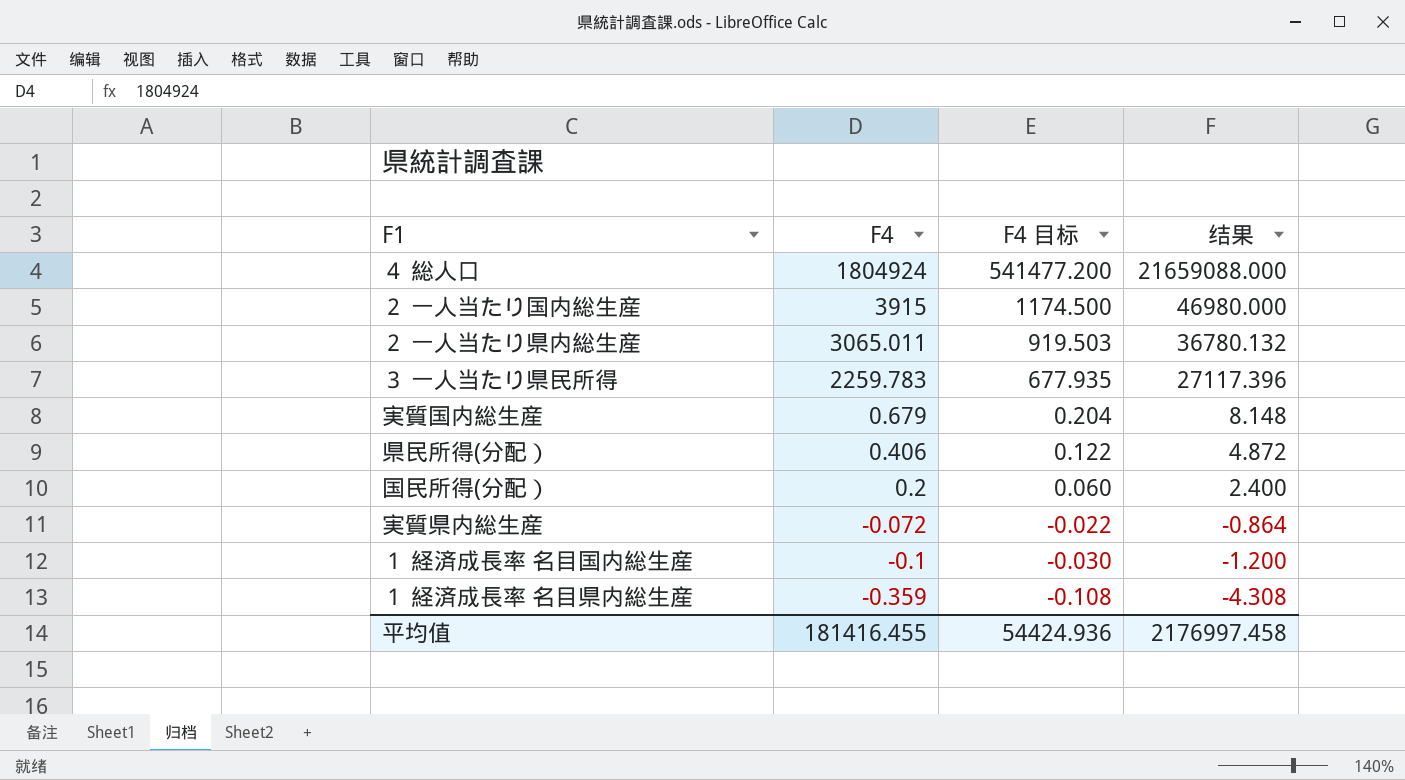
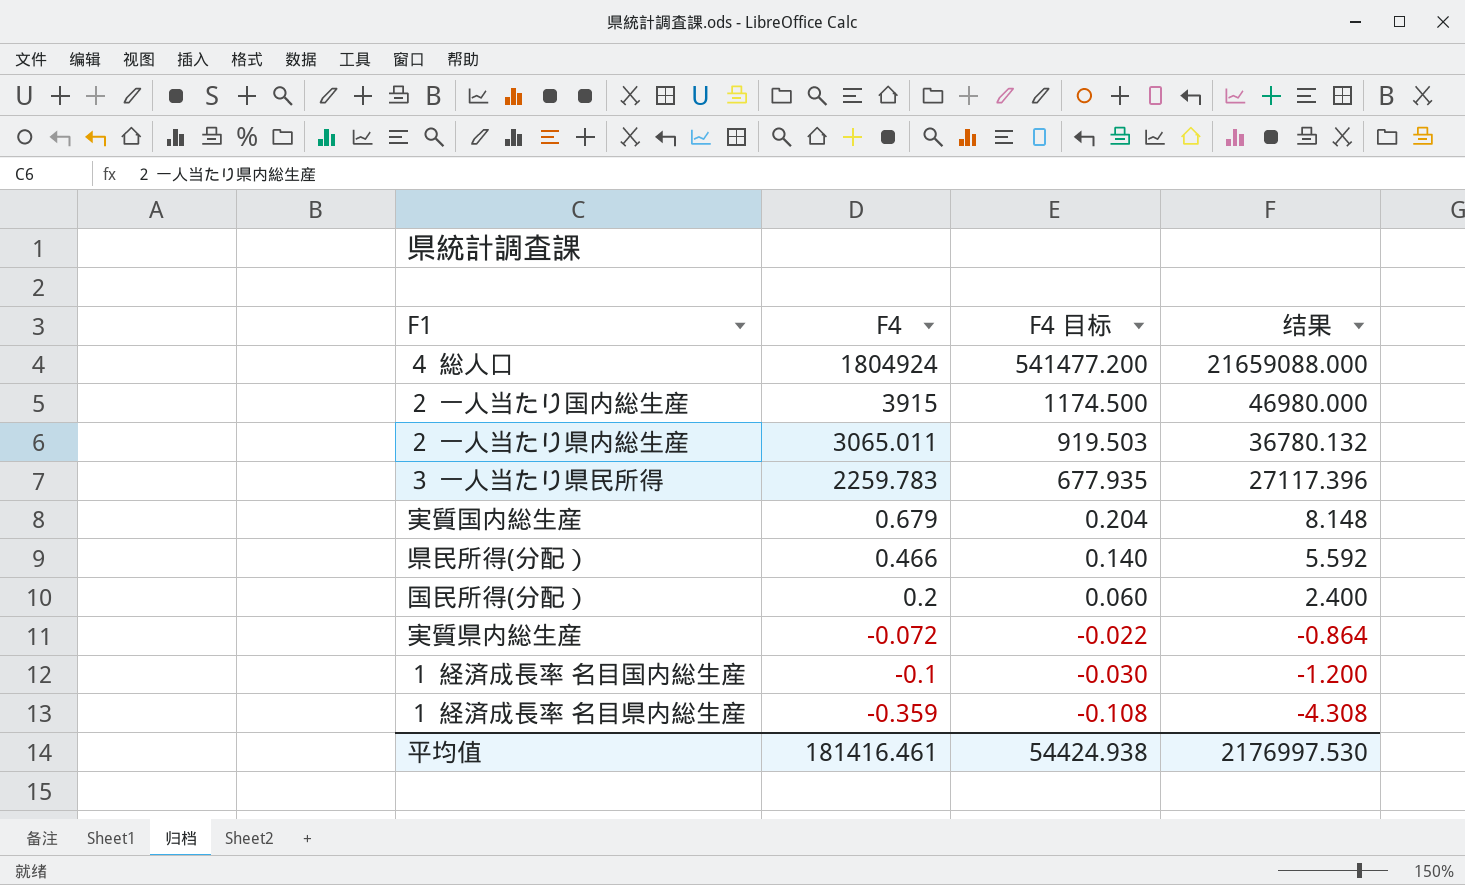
県民所得(分配） | F4: 0.406 -> 0.466
県民所得(分配） | F4 目标: 0.122 -> 0.140
県民所得(分配） | 结果: 4.872 -> 5.592
平均值 | F4: 181416.455 -> 181416.461
平均值 | F4 目标: 54424.936 -> 54424.938
平均值 | 结果: 2176997.458 -> 2176997.530

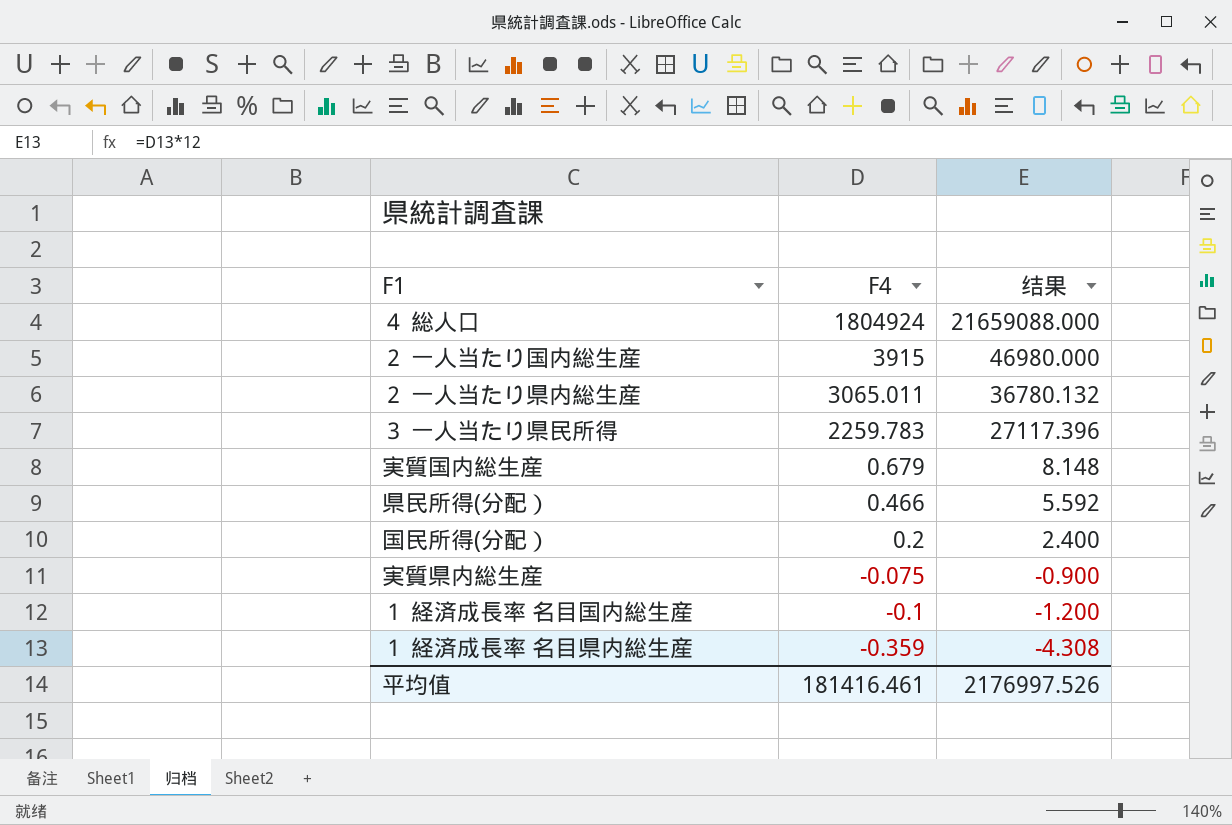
column F4 目标 | formula: [F4] * 0.3 -> none
実質県内総生産 | F4: -0.072 -> -0.075
実質県内総生産 | 结果: -0.864 -> -0.900
平均值 | 结果: 2176997.530 -> 2176997.526

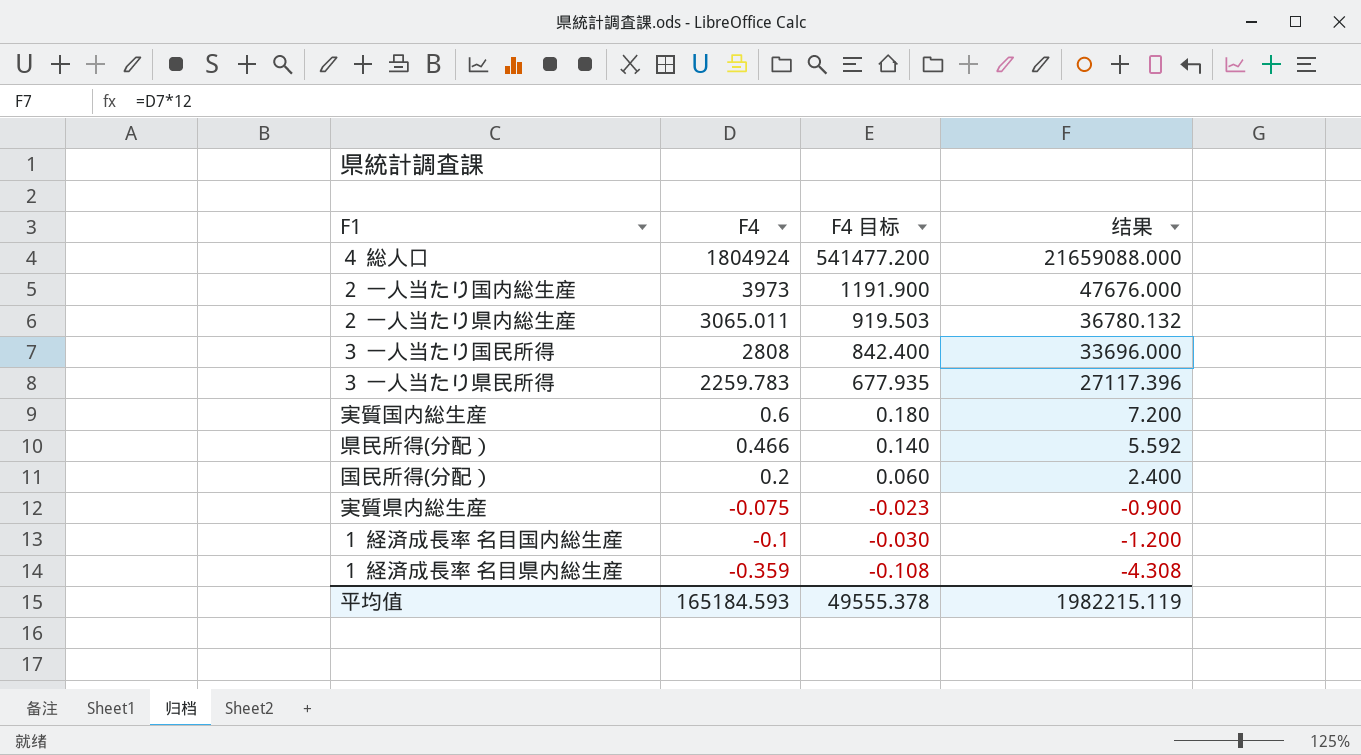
column F4 目标 | formula: none -> [F4] * 0.3
２ 一人当たり国内総生産 | F4: 3915 -> 3973
２ 一人当たり国内総生産 | 结果: 46980.000 -> 47676.000
row ３ 一人当たり国民所得: none -> 2808 | 842.400 | 33696.000
実質国内総生産 | F4: 0.679 -> 0.6
実質国内総生産 | 结果: 8.148 -> 7.200
平均值 | F4: 181416.461 -> 165184.593
平均值 | 结果: 2176997.526 -> 1982215.119

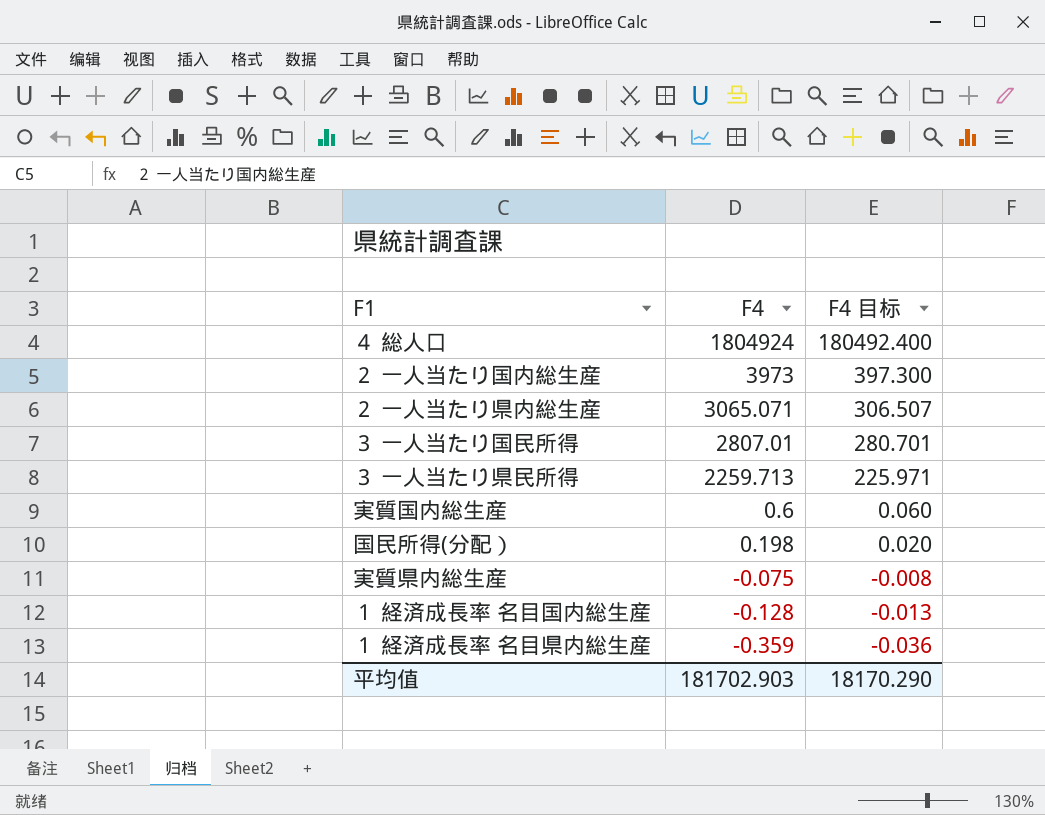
column 结果 | formula: [F4] * 12 -> none
column F4 目标 | formula: [F4] * 0.3 -> [F4] * 0.1
row 県民所得(分配）: 0.466 | 0.140 | 5.592 -> none
２ 一人当たり県内総生産 | F4: 3065.011 -> 3065.071
３ 一人当たり国民所得 | F4: 2808 -> 2807.01
３ 一人当たり県民所得 | F4: 2259.783 -> 2259.713
国民所得(分配） | F4: 0.2 -> 0.198
１ 経済成長率 名目国内総生産 | F4: -0.1 -> -0.128
平均值 | F4: 165184.593 -> 181702.903
平均值 | F4 目标: 49555.378 -> 18170.290

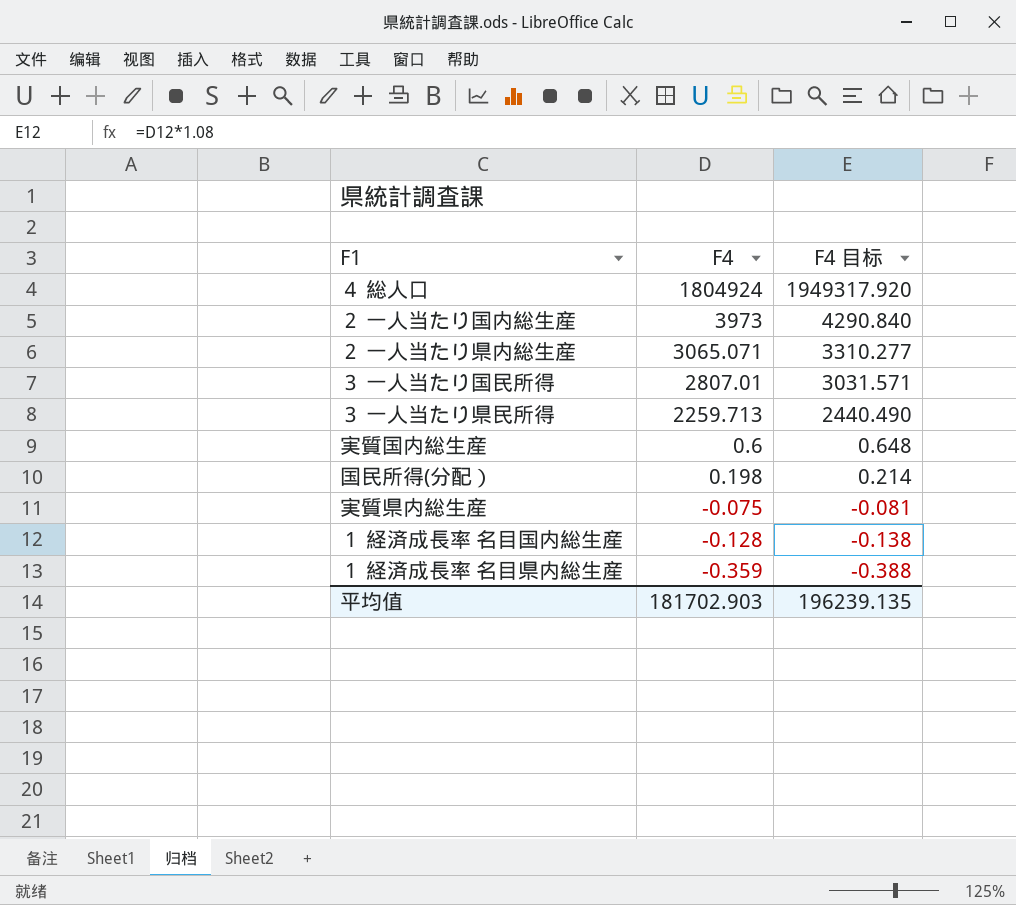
column F4 目标 | formula: [F4] * 0.1 -> [F4] * 1.08
平均值 | F4 目标: 18170.290 -> 196239.135

